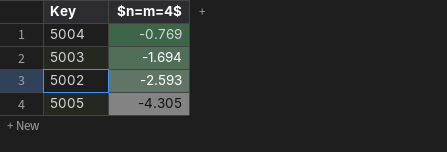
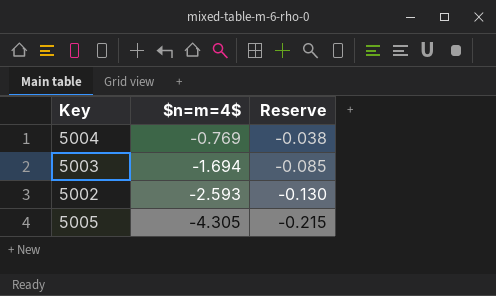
column Reserve | formula: none -> [$n=m=4$] * 0.05

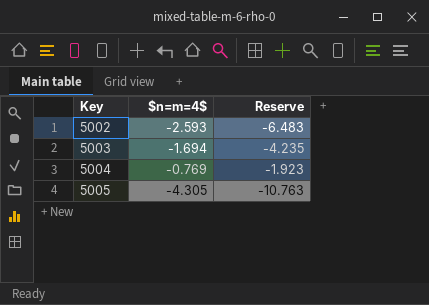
row order: $n=m=4$ descending -> Key ascending
column Reserve | formula: [$n=m=4$] * 0.05 -> [$n=m=4$] * 2.5

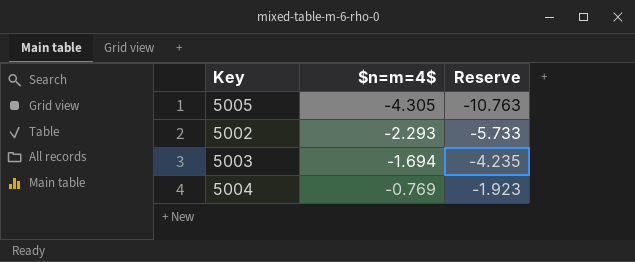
row order: Key ascending -> $n=m=4$ ascending
5002 | $n=m=4$: -2.593 -> -2.293
5002 | Reserve: -6.483 -> -5.733

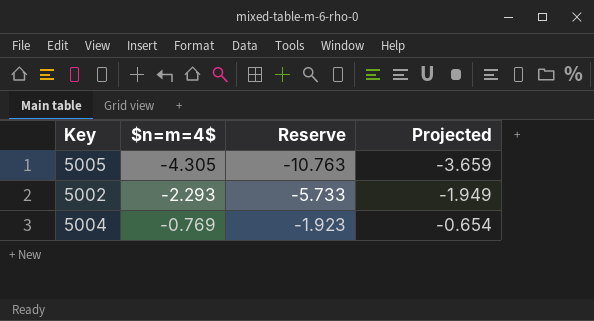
column Projected | formula: none -> [$n=m=4$] * 0.85
row 5003: -1.694 | -4.235 -> none

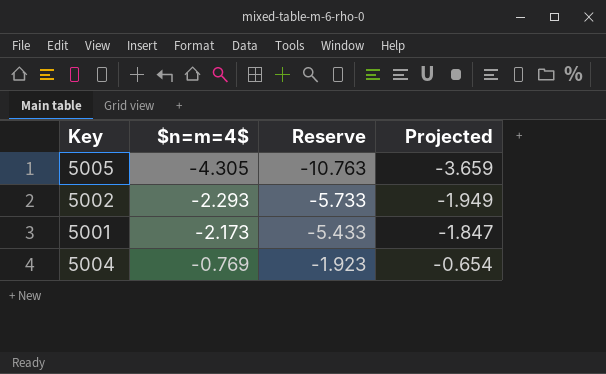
row 5001: none -> -2.173 | -5.433 | -1.847

